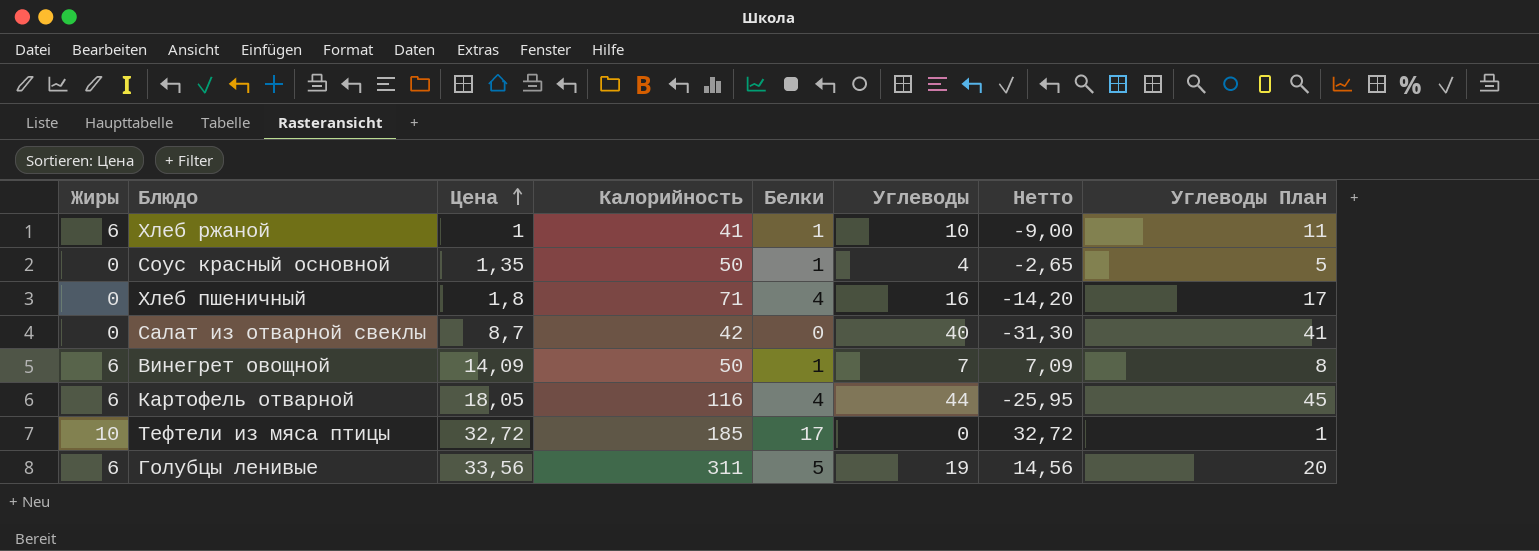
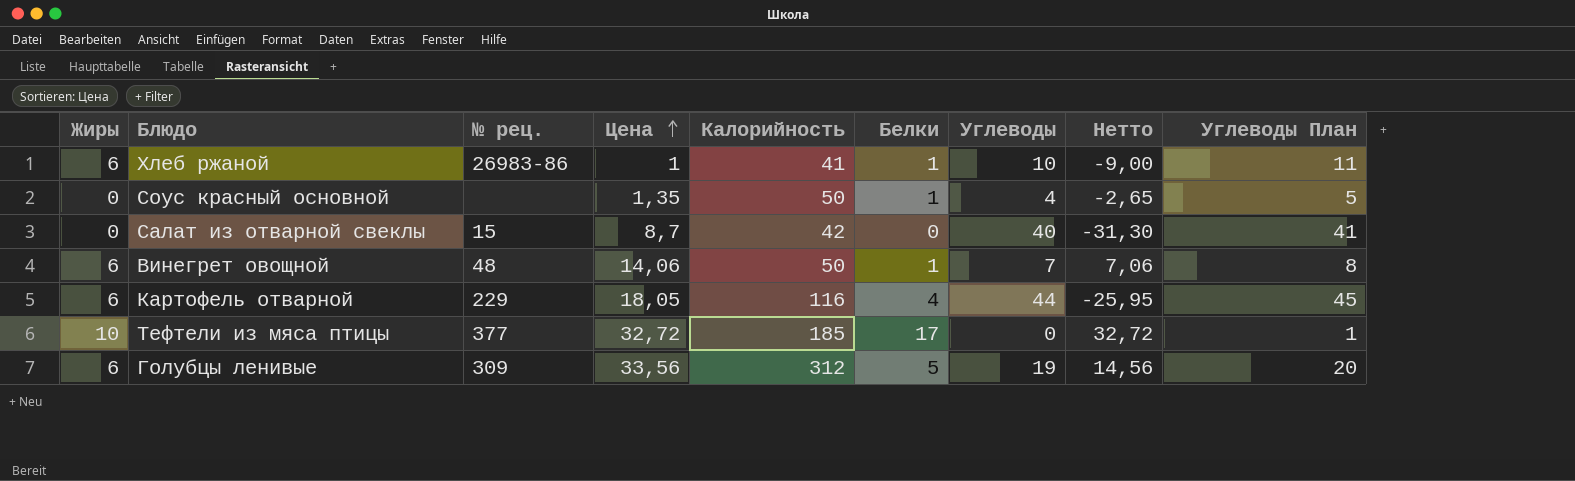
column № рец. | position: none -> 3
row Хлеб пшеничный: 0 | 1,8 | 71 | 4 | 16 | -14,20 | 17 -> none
Винегрет овощной | Цена: 14,09 -> 14,06
Винегрет овощной | Нетто: 7,09 -> 7,06
Голубцы ленивые | Калорийность: 311 -> 312

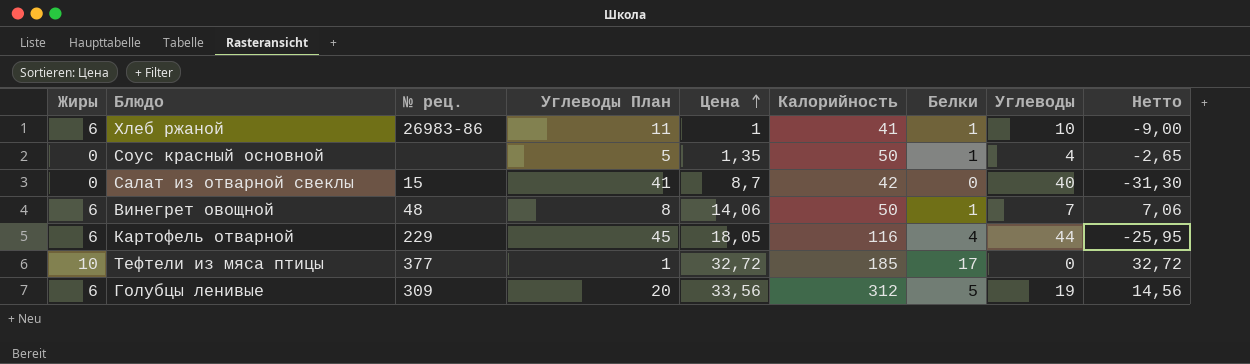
column Углеводы План | position: 9 -> 4

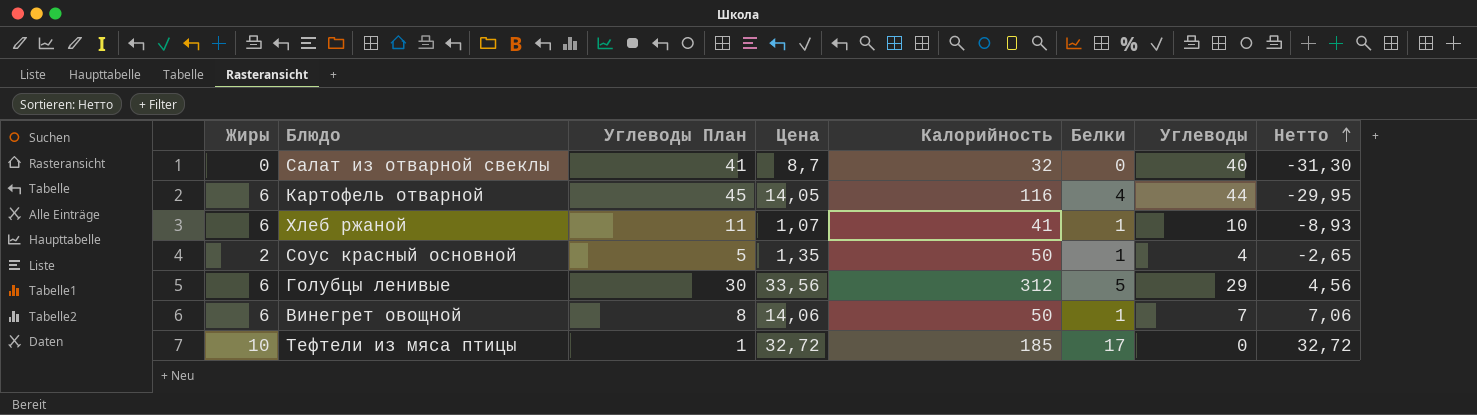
row order: Цена ascending -> Нетто ascending
column № рец. | position: 3 -> none
Салат из отварной свеклы | Калорийность: 42 -> 32
Картофель отварной | Цена: 18,05 -> 14,05
Картофель отварной | Нетто: -25,95 -> -29,95
Хлеб ржаной | Цена: 1 -> 1,07
Хлеб ржаной | Нетто: -9,00 -> -8,93
Соус красный основной | Жиры: 0 -> 2
Голубцы ленивые | Углеводы План: 20 -> 30
Голубцы ленивые | Углеводы: 19 -> 29
Голубцы ленивые | Нетто: 14,56 -> 4,56

